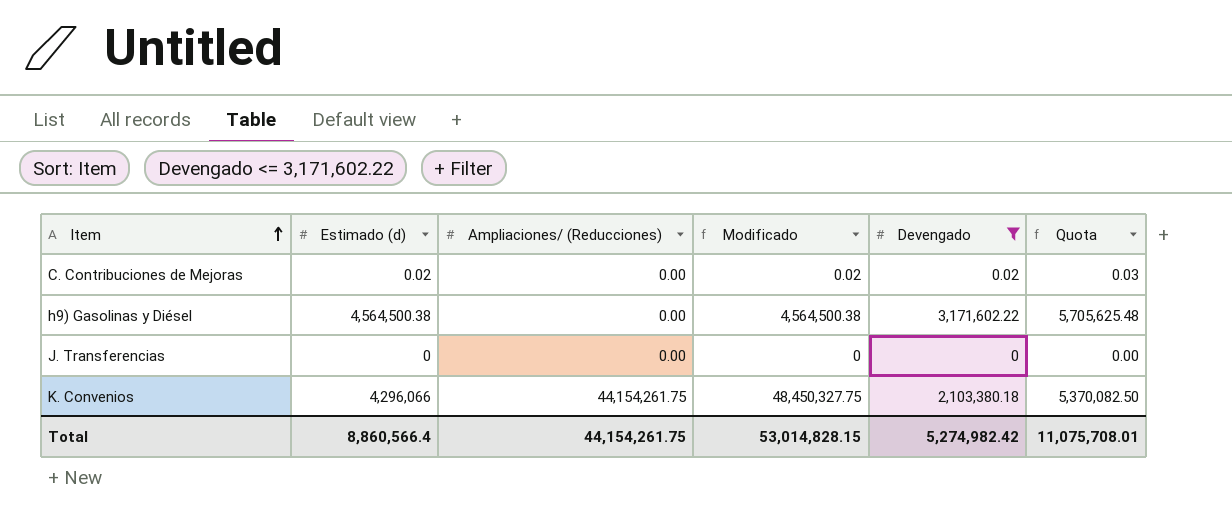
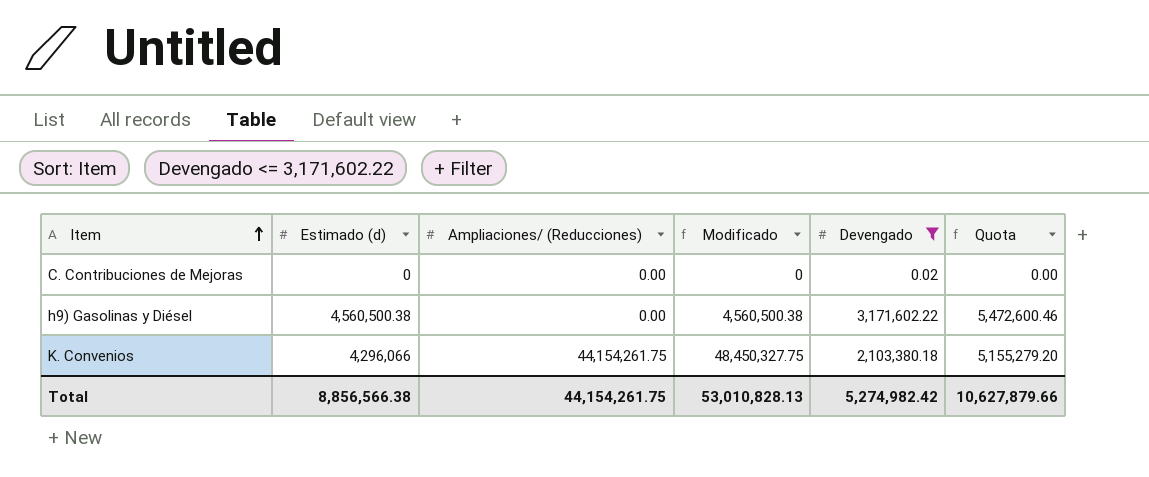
column Quota | formula: [Estimado (d)] * 1.25 -> [Estimado (d)] * 1.2
row J. Transferencias: 0 | 0.00 | 0 | 0 | 0.00 -> none
C. Contribuciones de Mejoras | Estimado (d): 0.02 -> 0
C. Contribuciones de Mejoras | Modificado: 0.02 -> 0
h9) Gasolinas y Diésel | Estimado (d): 4,564,500.38 -> 4,560,500.38
h9) Gasolinas y Diésel | Modificado: 4,564,500.38 -> 4,560,500.38
Total | Estimado (d): 8,860,566.4 -> 8,856,566.38
Total | Modificado: 53,014,828.15 -> 53,010,828.13
Total | Quota: 11,075,708.01 -> 10,627,879.66

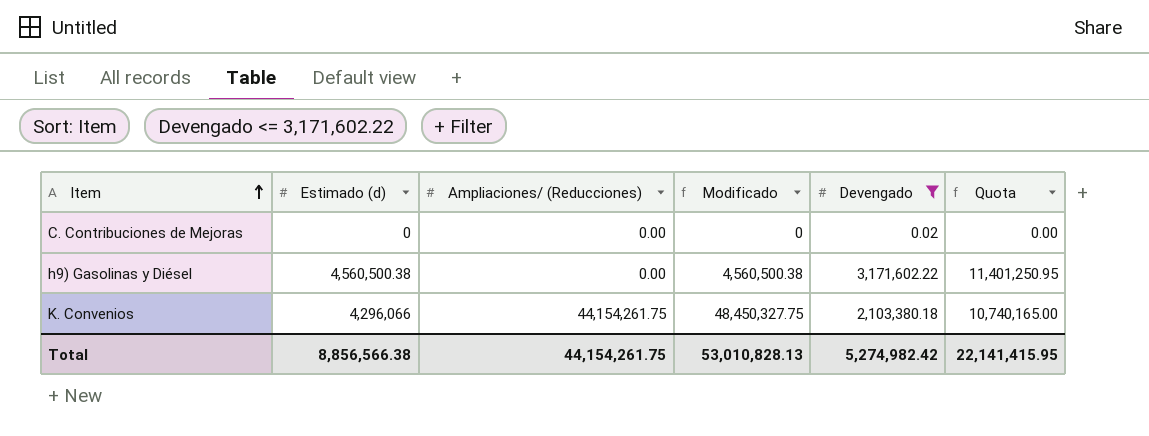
column Quota | formula: [Estimado (d)] * 1.2 -> [Estimado (d)] * 2.5
Total | Quota: 10,627,879.66 -> 22,141,415.95

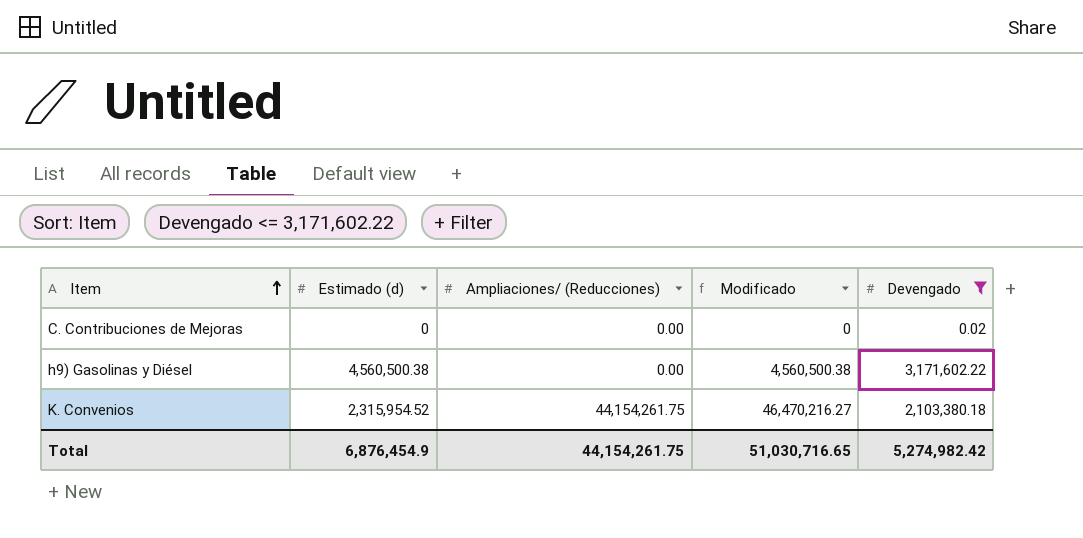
column Quota | formula: [Estimado (d)] * 2.5 -> none
K. Convenios | Estimado (d): 4,296,066 -> 2,315,954.52
K. Convenios | Modificado: 48,450,327.75 -> 46,470,216.27
Total | Estimado (d): 8,856,566.38 -> 6,876,454.9
Total | Modificado: 53,010,828.13 -> 51,030,716.65

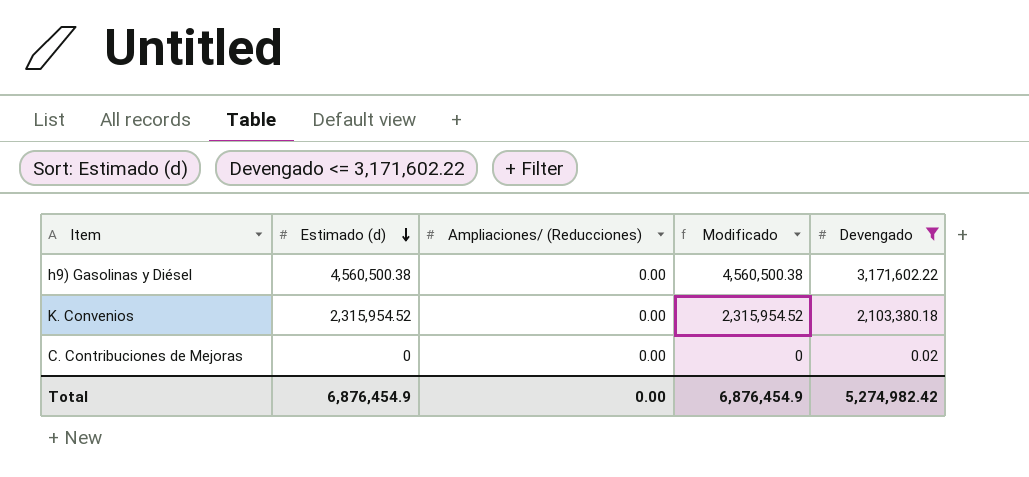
row order: Item ascending -> Estimado (d) descending
K. Convenios | Ampliaciones/ (Reducciones): 44,154,261.75 -> 0.00
K. Convenios | Modificado: 46,470,216.27 -> 2,315,954.52
Total | Ampliaciones/ (Reducciones): 44,154,261.75 -> 0.00
Total | Modificado: 51,030,716.65 -> 6,876,454.9

